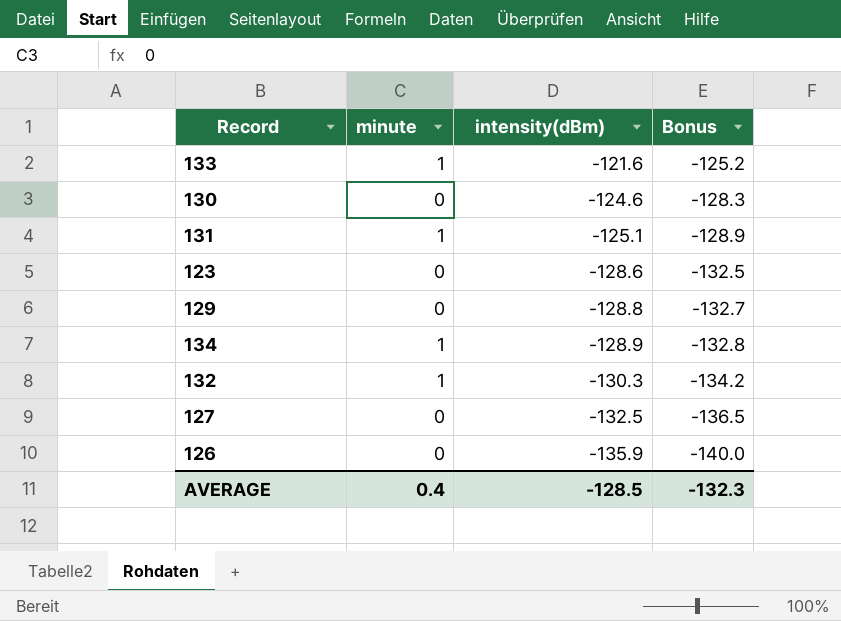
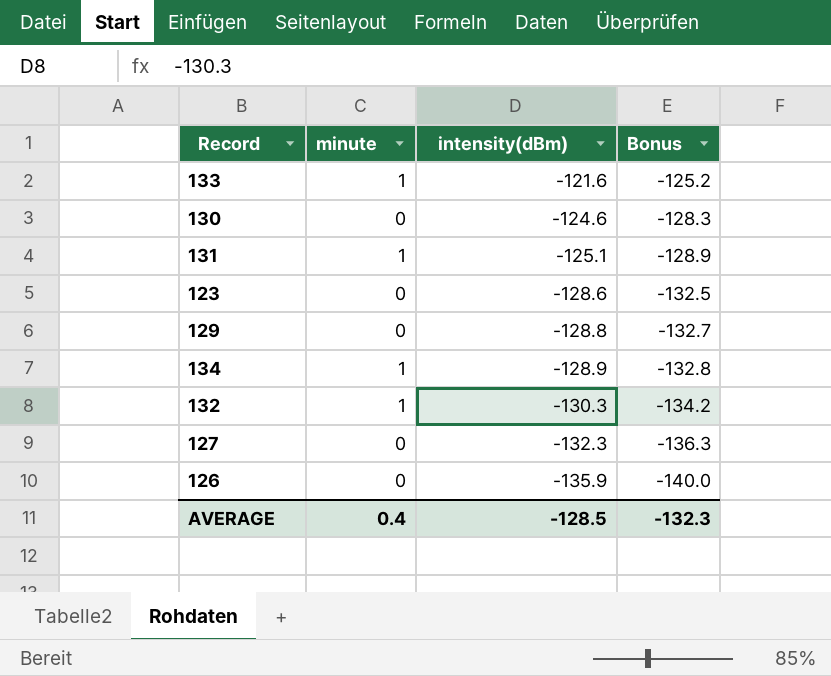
127 | intensity(dBm): -132.5 -> -132.3
127 | Bonus: -136.5 -> -136.3

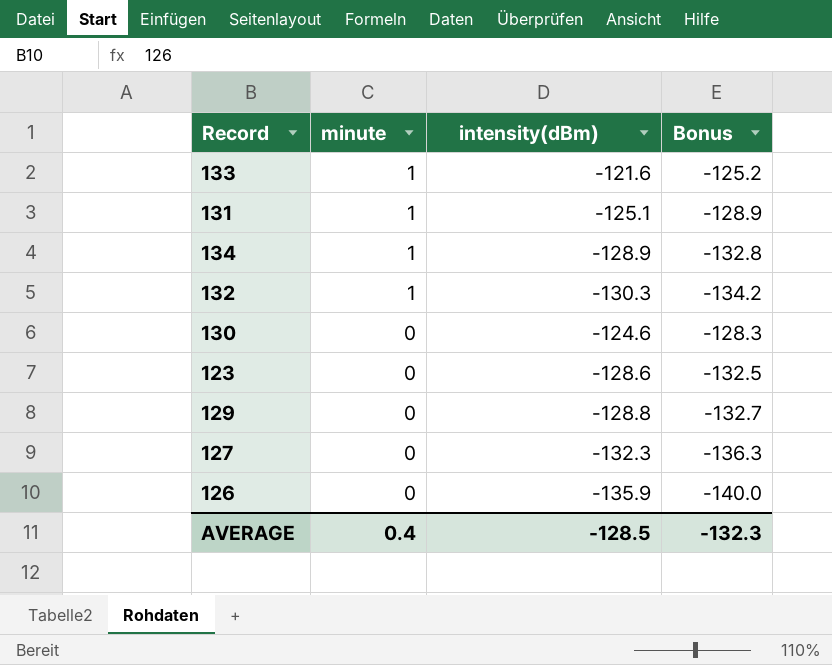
row order: intensity(dBm) descending -> minute descending

